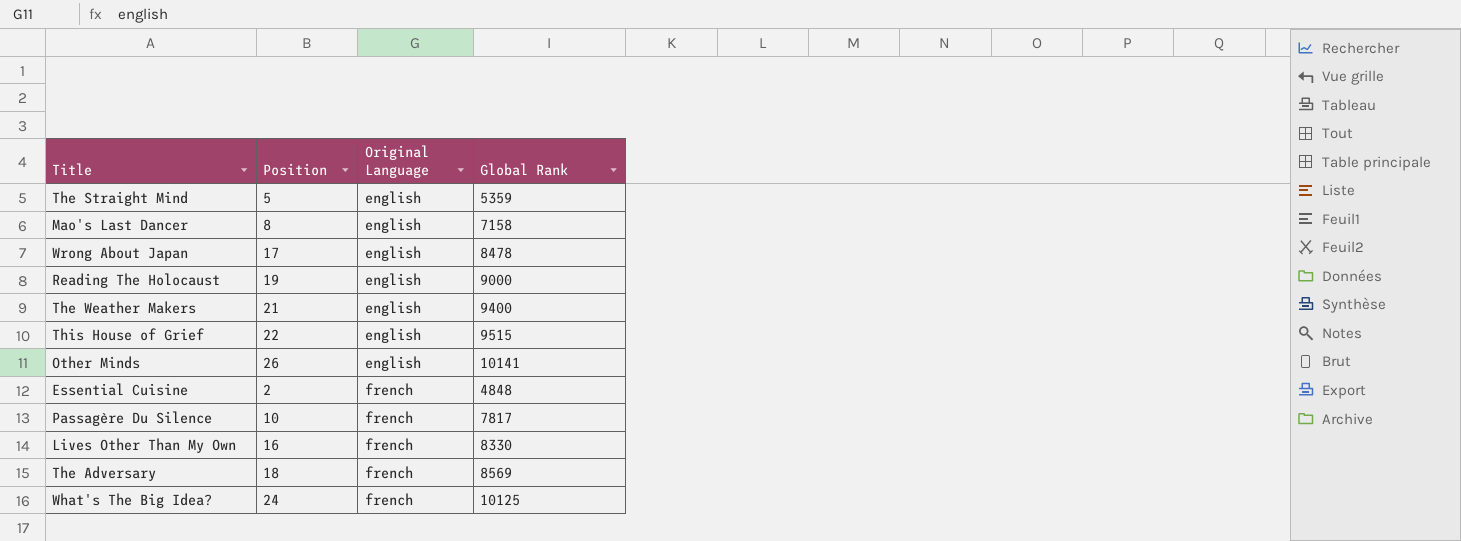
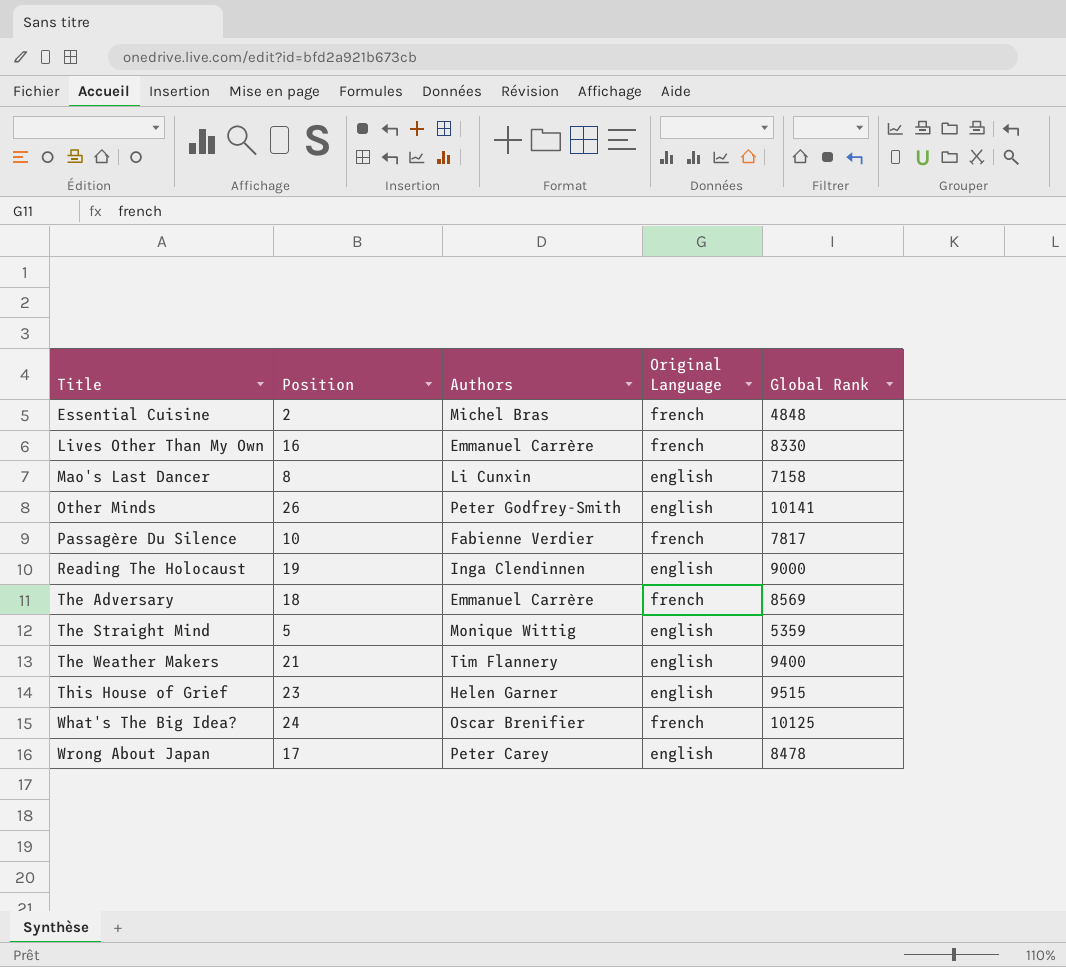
row order: Original Language ascending -> Title ascending
column Authors | position: none -> 3
This House of Grief | Position: 22 -> 23

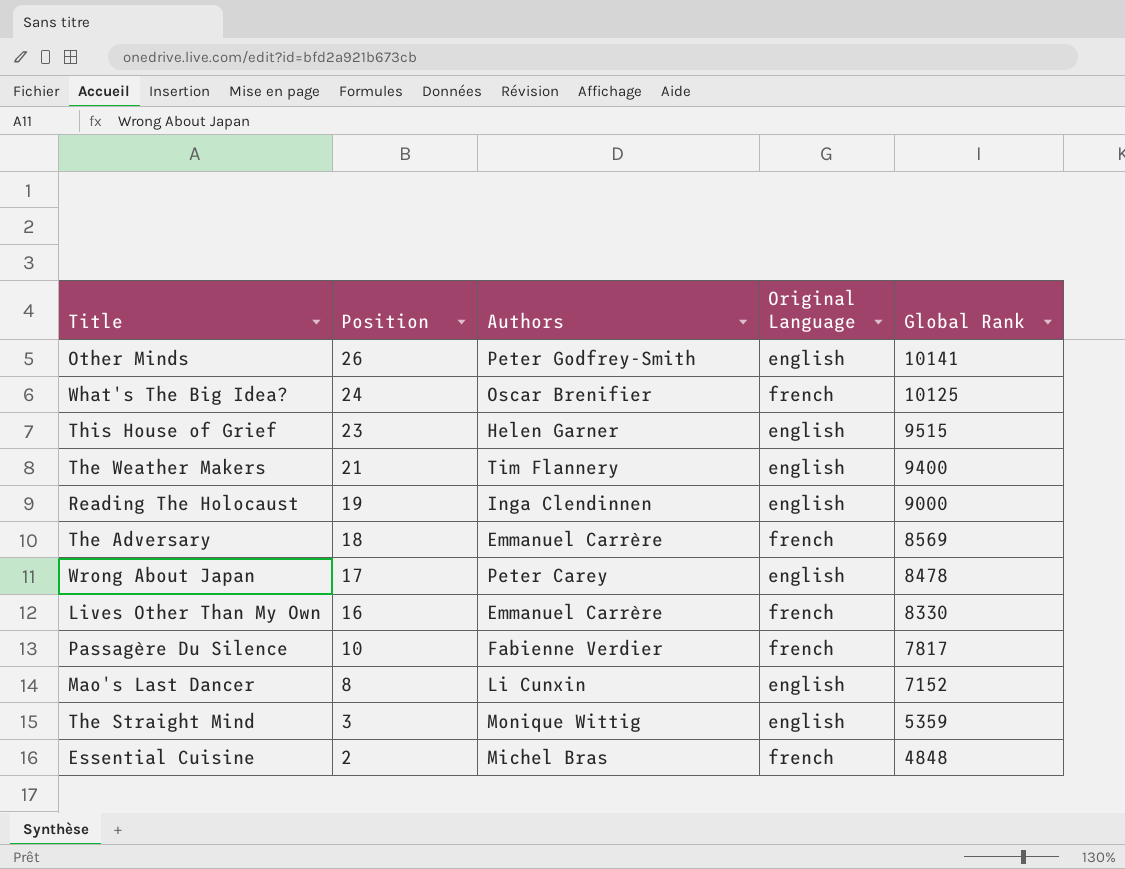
row order: Title ascending -> Position descending
Mao's Last Dancer | Global Rank: 7158 -> 7152
The Straight Mind | Position: 5 -> 3

